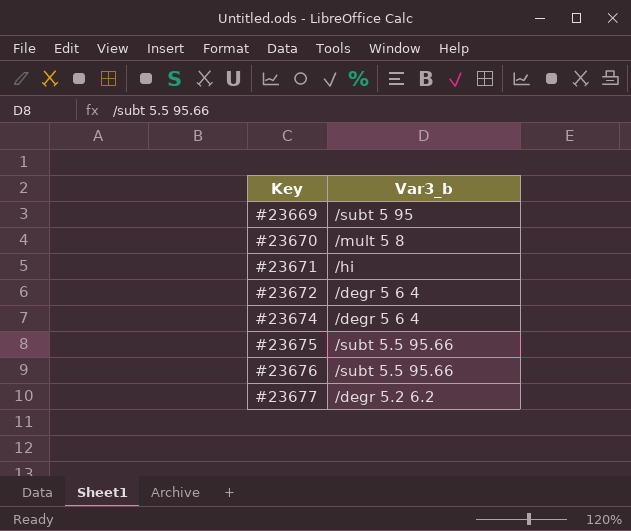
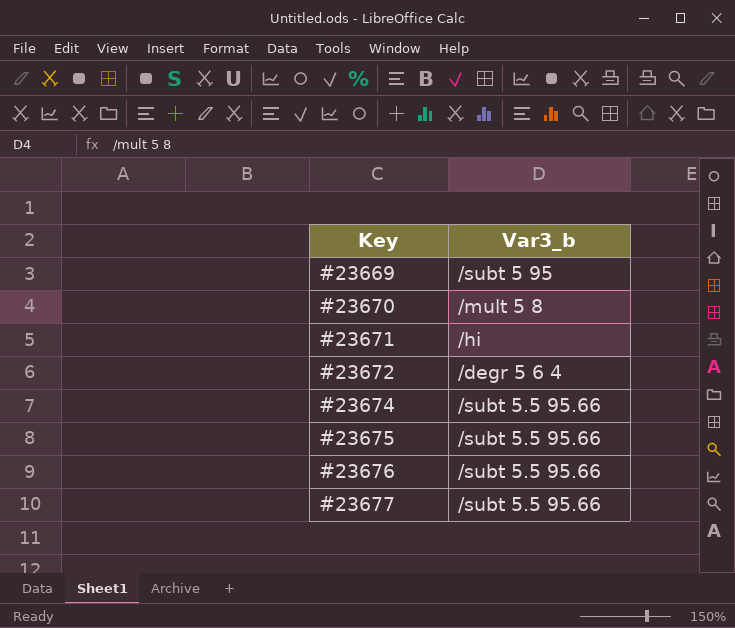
#23674 | Var3_b: /degr 5 6 4 -> /subt 5.5 95.66
#23677 | Var3_b: /degr 5.2 6.2 -> /subt 5.5 95.66

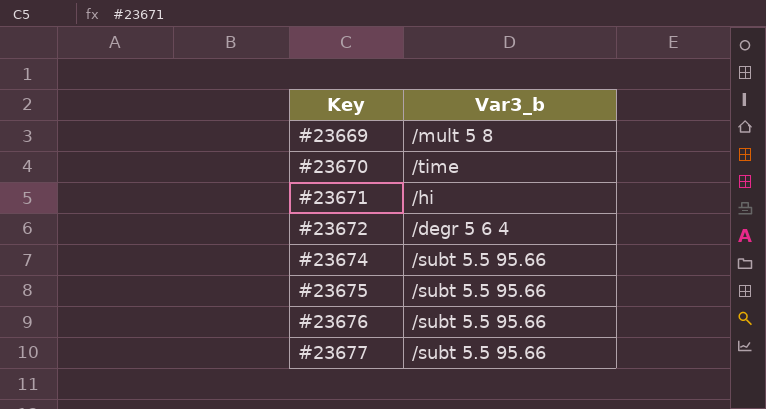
#23669 | Var3_b: /subt 5 95 -> /mult 5 8
#23670 | Var3_b: /mult 5 8 -> /time

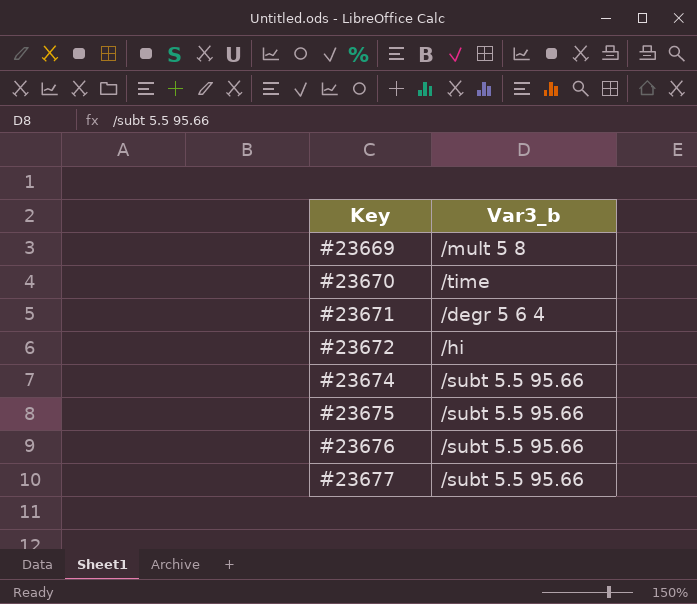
#23671 | Var3_b: /hi -> /degr 5 6 4
#23672 | Var3_b: /degr 5 6 4 -> /hi

